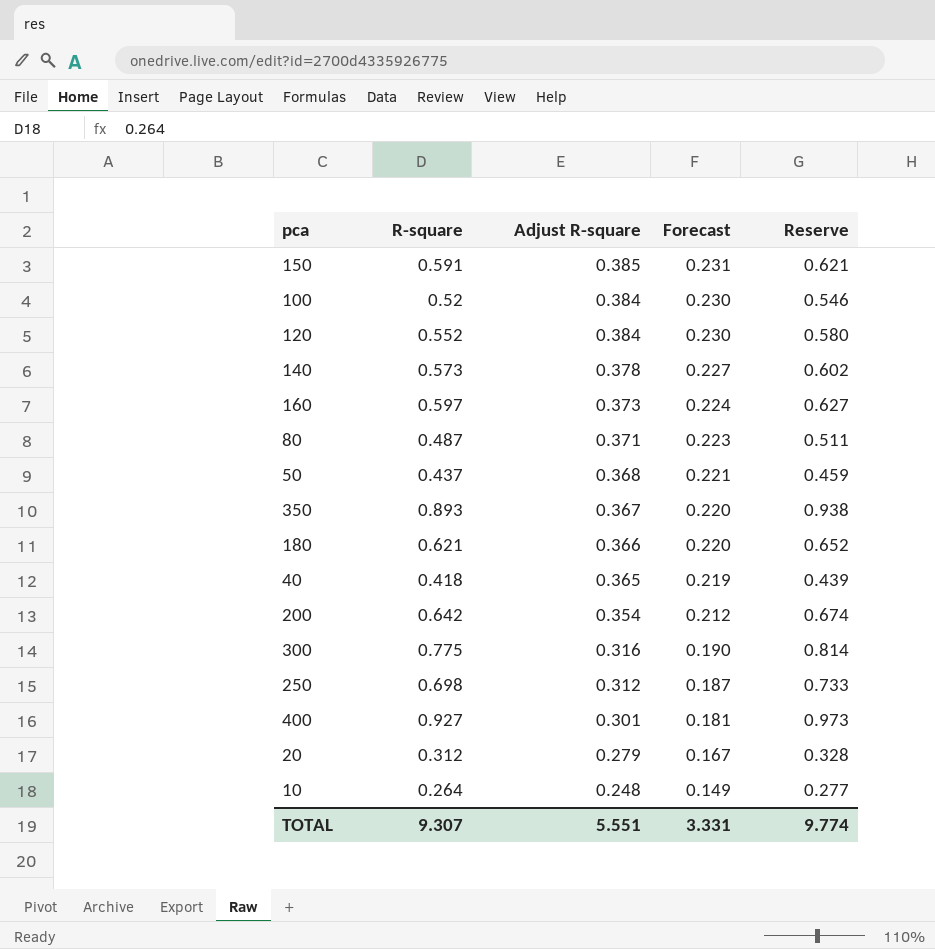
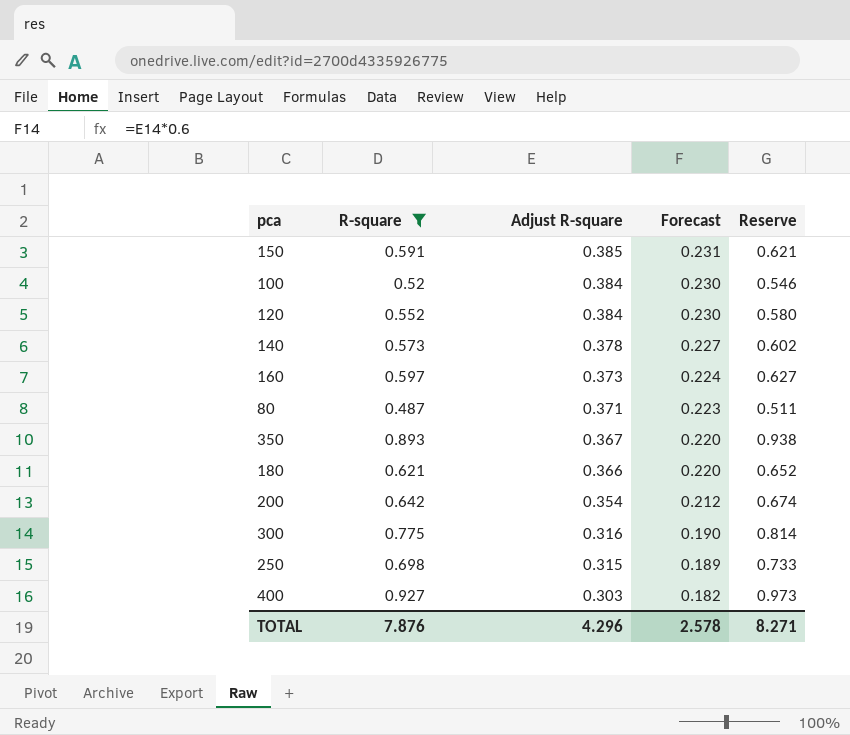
filter: none -> R-square >= 0.487
250 | Adjust R-square: 0.312 -> 0.315
250 | Forecast: 0.187 -> 0.189
400 | Adjust R-square: 0.301 -> 0.303
400 | Forecast: 0.181 -> 0.182
TOTAL | R-square: 9.307 -> 7.876
TOTAL | Adjust R-square: 5.551 -> 4.296
TOTAL | Forecast: 3.331 -> 2.578
TOTAL | Reserve: 9.774 -> 8.271

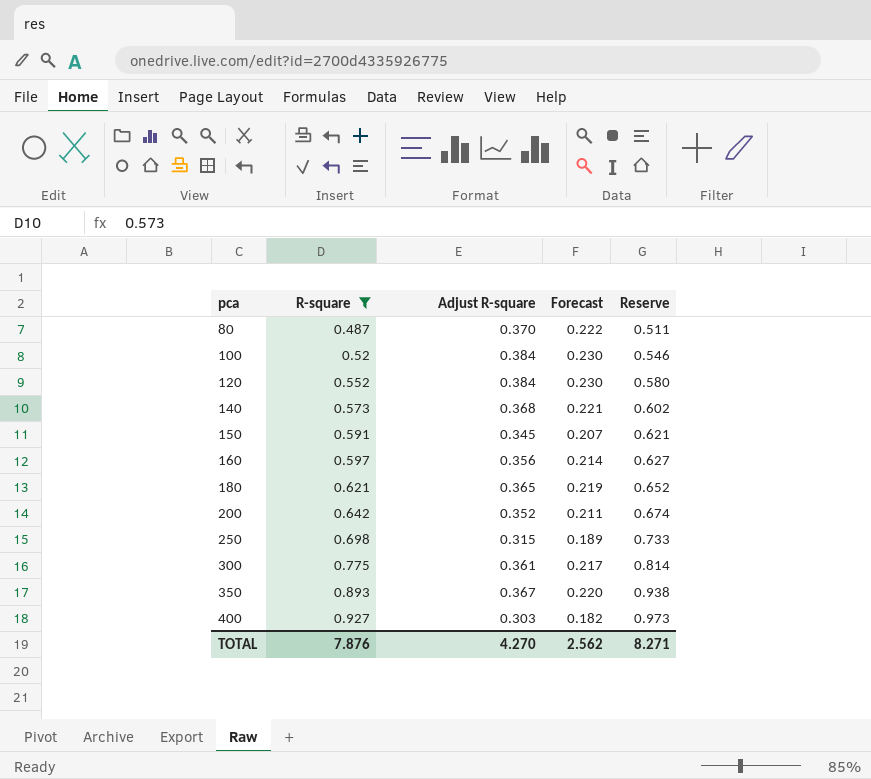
row order: Adjust R-square descending -> pca ascending
80 | Adjust R-square: 0.371 -> 0.370
80 | Forecast: 0.223 -> 0.222
140 | Adjust R-square: 0.378 -> 0.368
140 | Forecast: 0.227 -> 0.221
150 | Adjust R-square: 0.385 -> 0.345
150 | Forecast: 0.231 -> 0.207
160 | Adjust R-square: 0.373 -> 0.356
160 | Forecast: 0.224 -> 0.214
180 | Adjust R-square: 0.366 -> 0.365
180 | Forecast: 0.220 -> 0.219
200 | Adjust R-square: 0.354 -> 0.352
200 | Forecast: 0.212 -> 0.211
300 | Adjust R-square: 0.316 -> 0.361
300 | Forecast: 0.190 -> 0.217
TOTAL | Adjust R-square: 4.296 -> 4.270
TOTAL | Forecast: 2.578 -> 2.562

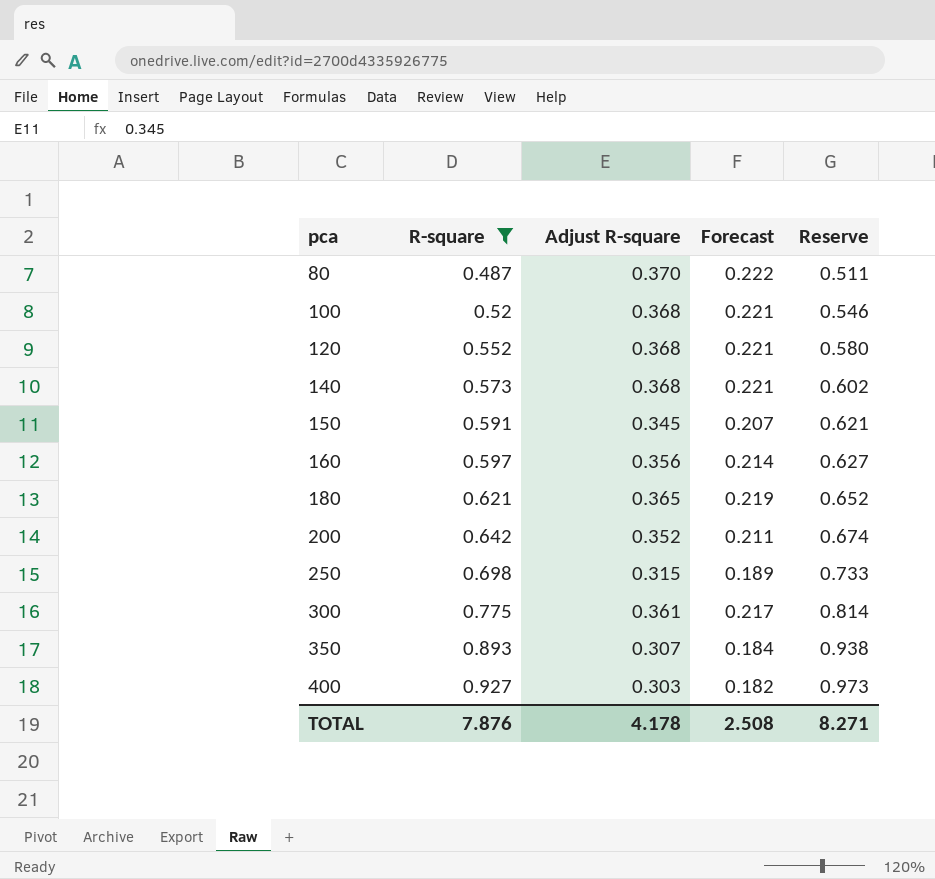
100 | Adjust R-square: 0.384 -> 0.368
100 | Forecast: 0.230 -> 0.221
120 | Adjust R-square: 0.384 -> 0.368
120 | Forecast: 0.230 -> 0.221
350 | Adjust R-square: 0.367 -> 0.307
350 | Forecast: 0.220 -> 0.184
TOTAL | Adjust R-square: 4.270 -> 4.178
TOTAL | Forecast: 2.562 -> 2.508

